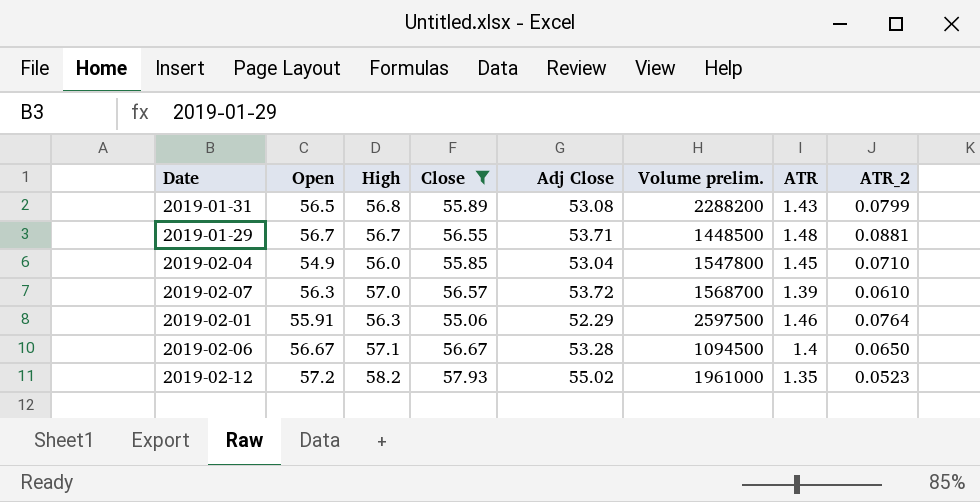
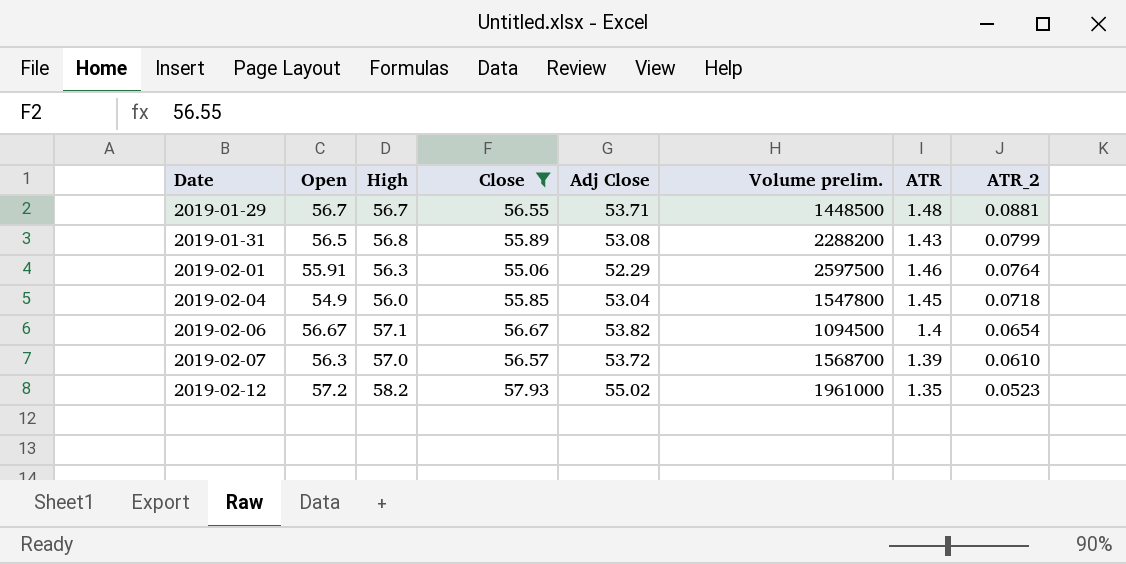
row order: none -> Date ascending
2019-02-04 | ATR_2: 0.0710 -> 0.0718
2019-02-06 | Adj Close: 53.28 -> 53.82
2019-02-06 | ATR_2: 0.0650 -> 0.0654

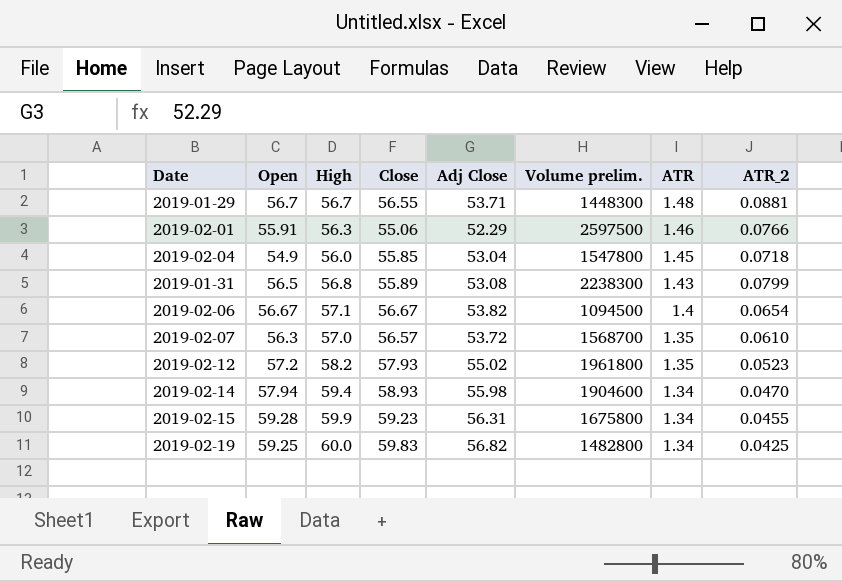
filter: Close <= 57.93 -> none
row order: Date ascending -> ATR descending
2019-01-29 | Volume prelim.: 1448500 -> 1448300
2019-02-01 | ATR_2: 0.0764 -> 0.0766
2019-01-31 | Volume prelim.: 2288200 -> 2238300
2019-02-07 | ATR: 1.39 -> 1.35
2019-02-12 | Volume prelim.: 1961000 -> 1961800

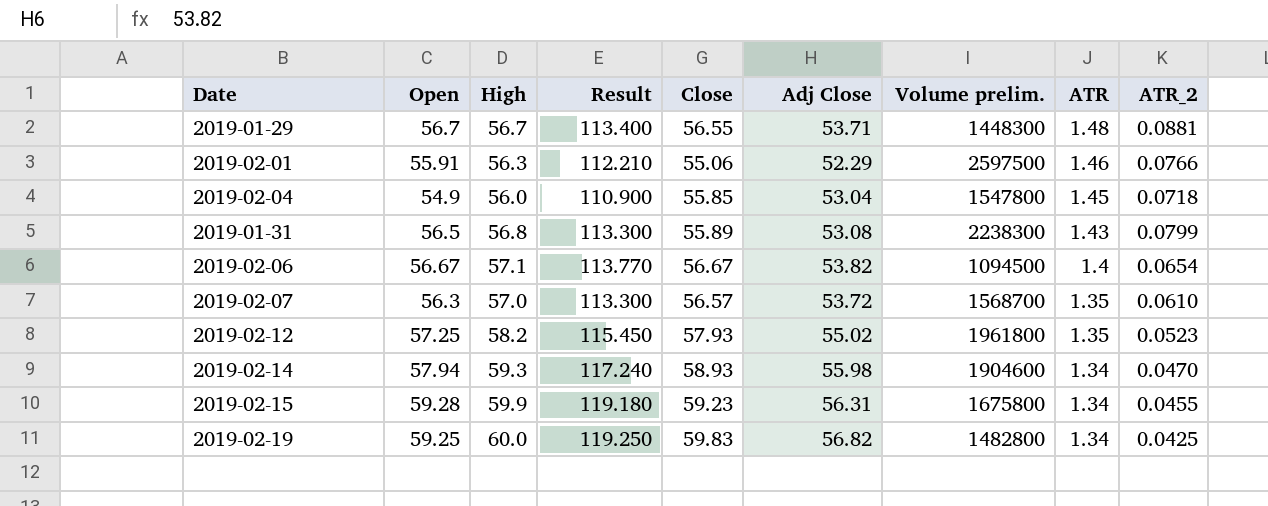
column Result | formula: none -> [Open] + [High]
2019-02-12 | Open: 57.2 -> 57.25
2019-02-14 | High: 59.4 -> 59.3

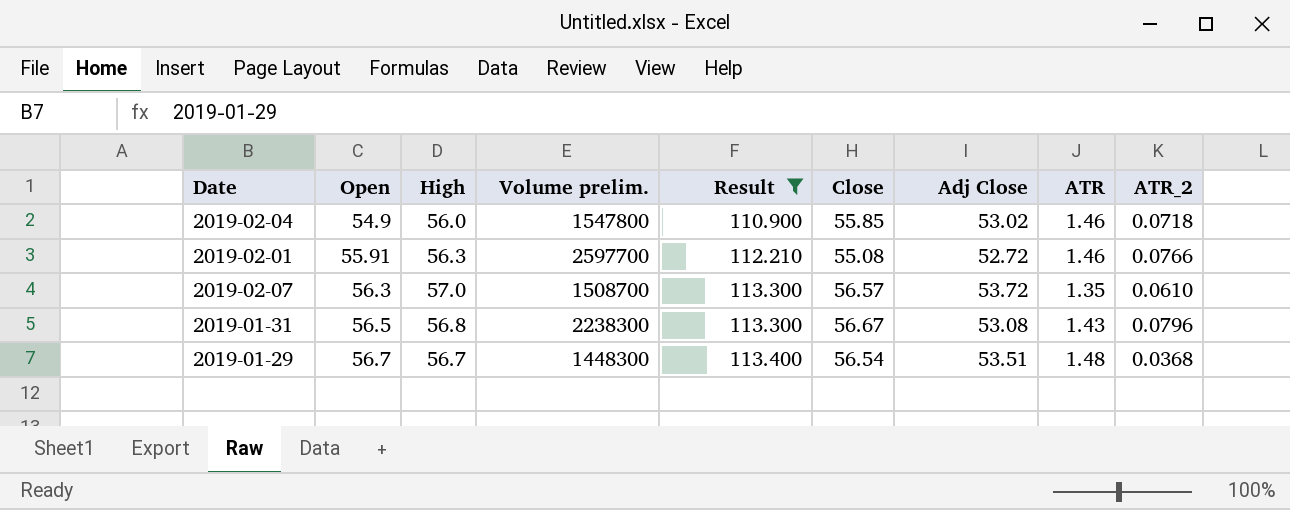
filter: none -> Result <= 113.400
row order: ATR descending -> Open ascending
column Volume prelim. | position: 7 -> 4
2019-02-04 | Adj Close: 53.04 -> 53.02
2019-02-04 | ATR: 1.45 -> 1.46
2019-02-01 | Volume prelim.: 2597500 -> 2597700
2019-02-01 | Close: 55.06 -> 55.08
2019-02-01 | Adj Close: 52.29 -> 52.72
2019-02-07 | Volume prelim.: 1568700 -> 1508700
2019-01-31 | Close: 55.89 -> 56.67
2019-01-31 | ATR_2: 0.0799 -> 0.0796
2019-01-29 | Close: 56.55 -> 56.54
2019-01-29 | Adj Close: 53.71 -> 53.51
2019-01-29 | ATR_2: 0.0881 -> 0.0368

